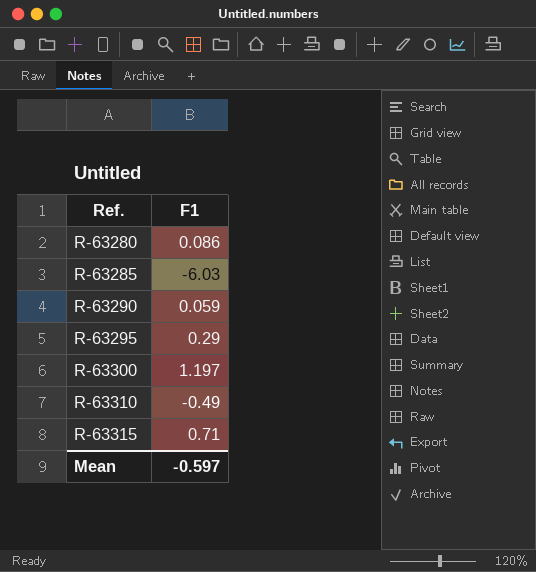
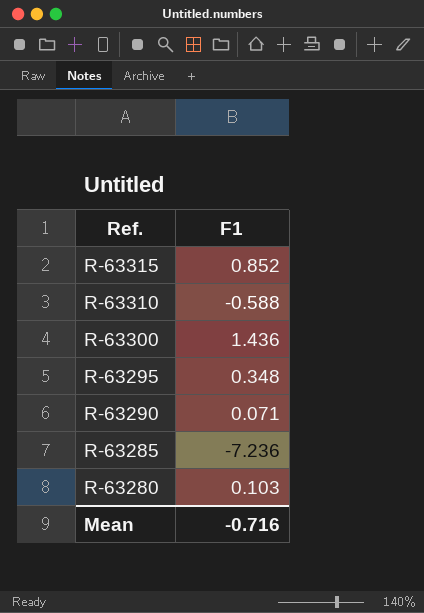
row order: Ref. ascending -> Ref. descending
R-63315 | F1: 0.71 -> 0.852
R-63310 | F1: -0.49 -> -0.588
R-63300 | F1: 1.197 -> 1.436
R-63295 | F1: 0.29 -> 0.348
R-63290 | F1: 0.059 -> 0.071
R-63285 | F1: -6.03 -> -7.236
R-63280 | F1: 0.086 -> 0.103
Mean | F1: -0.597 -> -0.716

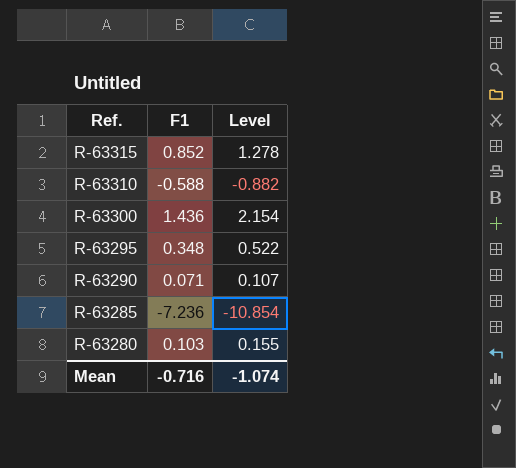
column Level | formula: none -> [F1] * 1.5

